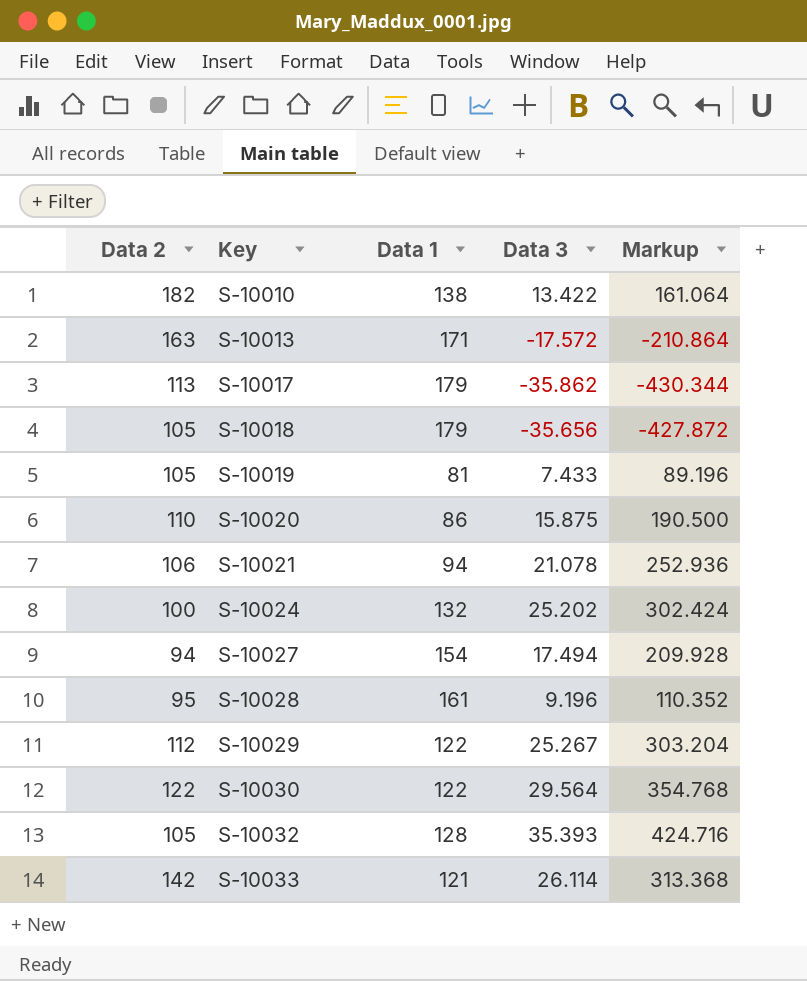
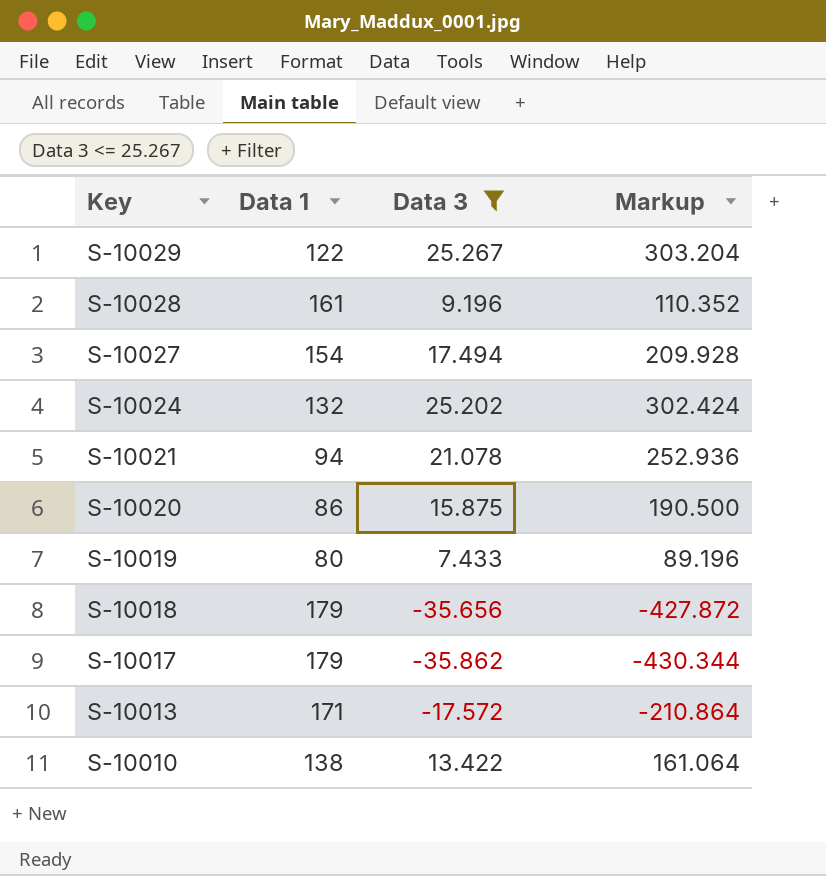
filter: none -> Data 3 <= 25.267
row order: Key ascending -> Key descending
column Data 2 | position: 1 -> none
S-10019 | Data 1: 81 -> 80

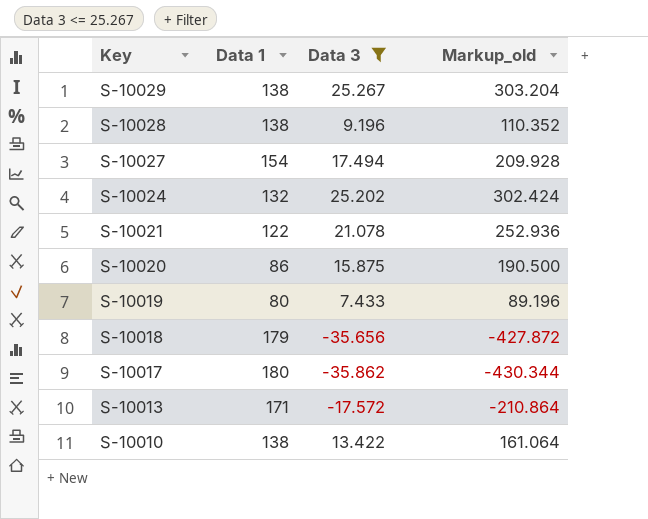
column name: Markup -> Markup_old
S-10029 | Data 1: 122 -> 138
S-10028 | Data 1: 161 -> 138
S-10021 | Data 1: 94 -> 122
S-10017 | Data 1: 179 -> 180

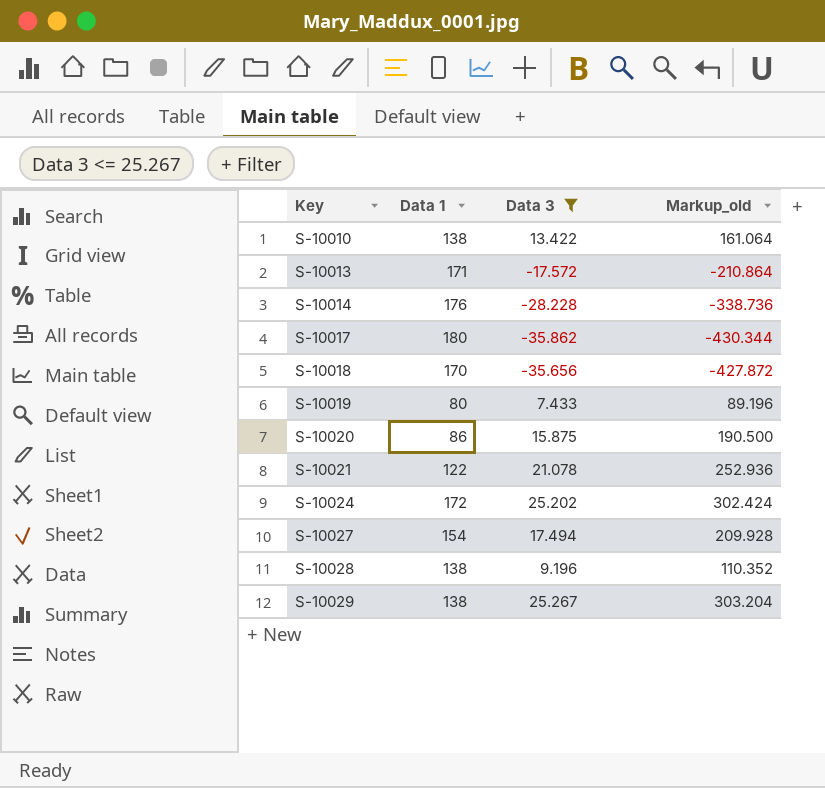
row order: Key descending -> Key ascending
row S-10014: none -> 176 | -28.228 | -338.736
S-10018 | Data 1: 179 -> 170
S-10024 | Data 1: 132 -> 172

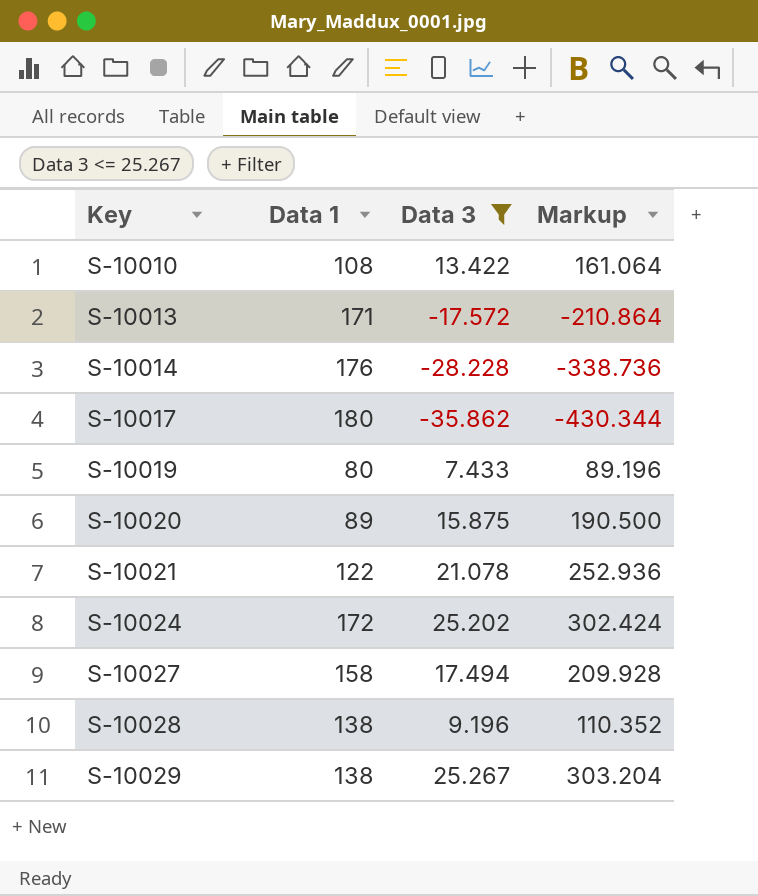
column name: Markup_old -> Markup
row S-10018: 170 | -35.656 | -427.872 -> none
S-10010 | Data 1: 138 -> 108
S-10020 | Data 1: 86 -> 89
S-10027 | Data 1: 154 -> 158

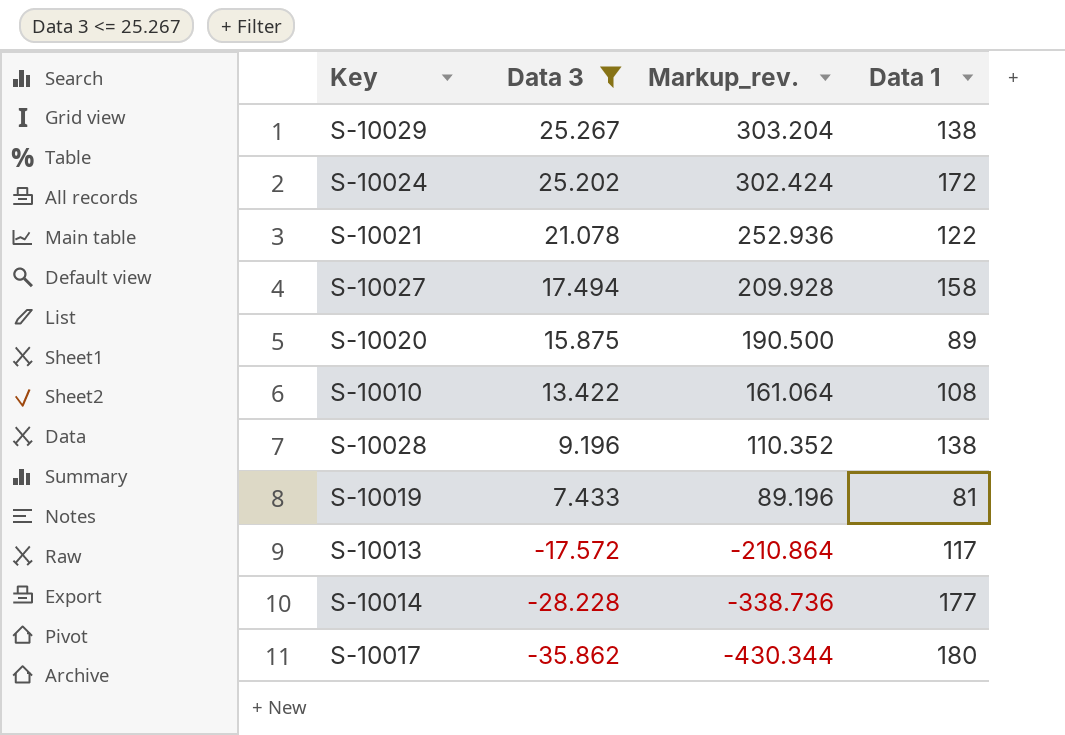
row order: Key ascending -> Data 3 descending
column name: Markup -> Markup_rev.
column Data 1 | position: 2 -> 4
S-10019 | Data 1: 80 -> 81
S-10013 | Data 1: 171 -> 117
S-10014 | Data 1: 176 -> 177

